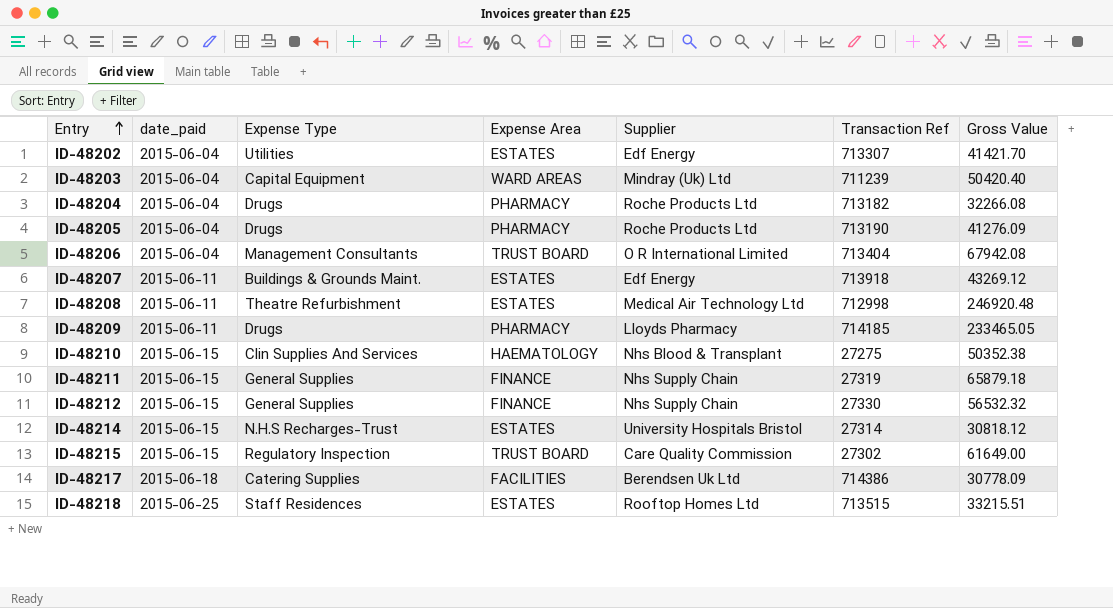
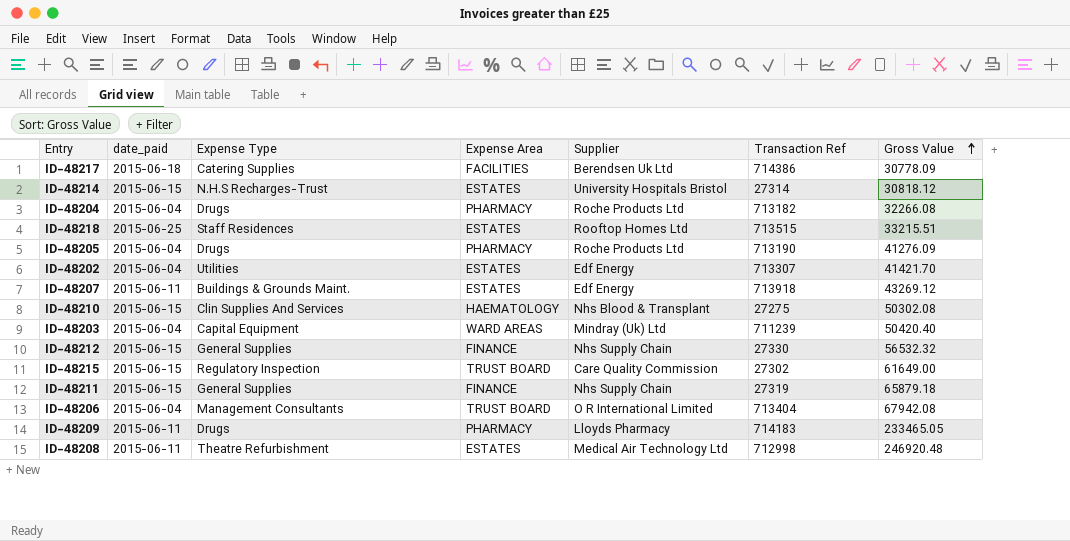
row order: Entry ascending -> Gross Value ascending
ID-48210 | Gross Value: 50352.38 -> 50302.08
ID-48209 | Transaction Ref: 714185 -> 714183

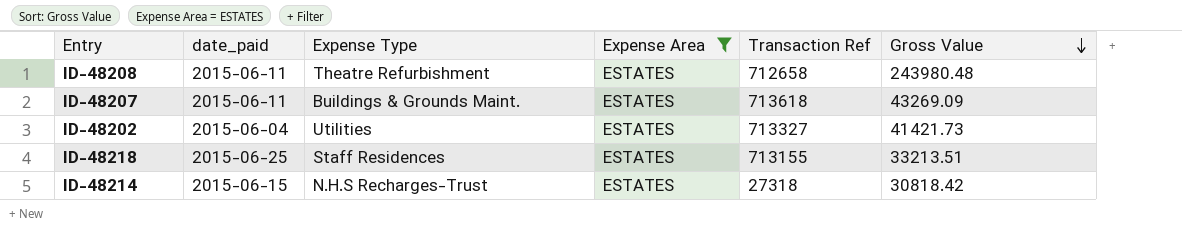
filter: none -> Expense Area = ESTATES
row order: Gross Value ascending -> Gross Value descending
column Supplier | position: 5 -> none
ID-48208 | Transaction Ref: 712998 -> 712658
ID-48208 | Gross Value: 246920.48 -> 243980.48
ID-48207 | Transaction Ref: 713918 -> 713618
ID-48207 | Gross Value: 43269.12 -> 43269.09
ID-48202 | Transaction Ref: 713307 -> 713327
ID-48202 | Gross Value: 41421.70 -> 41421.73
ID-48218 | Transaction Ref: 713515 -> 713155
ID-48218 | Gross Value: 33215.51 -> 33213.51
ID-48214 | Transaction Ref: 27314 -> 27318
ID-48214 | Gross Value: 30818.12 -> 30818.42

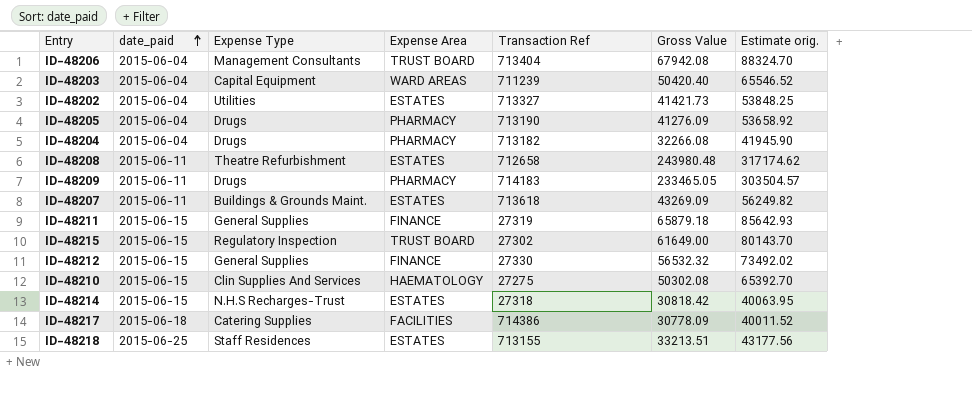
filter: Expense Area = ESTATES -> none
row order: Gross Value descending -> date_paid ascending
column Estimate orig. | formula: none -> [Gross Value] * 1.3

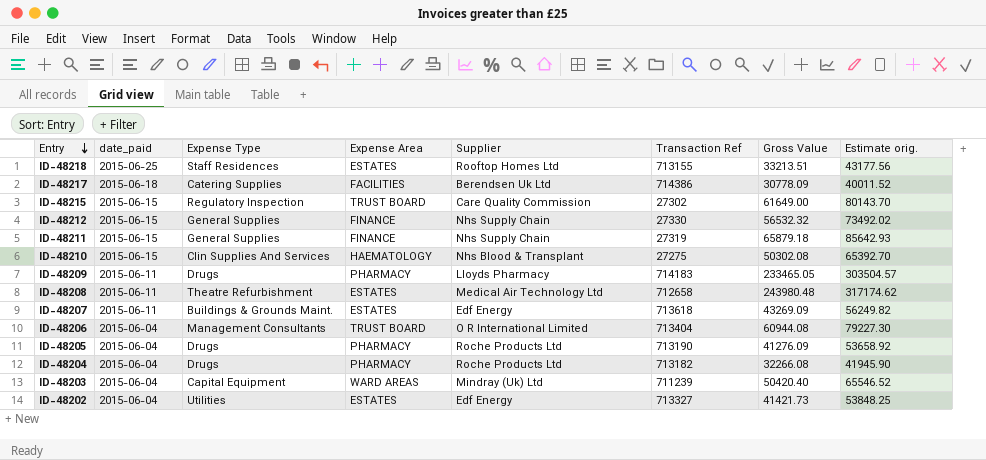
row order: date_paid ascending -> Entry descending
column Supplier | position: none -> 5
row ID-48214: 2015-06-15 | N.H.S Recharges-Trust | ESTATES | 27318 | 30818.42 | 40063.95 -> none
ID-48206 | Gross Value: 67942.08 -> 60944.08
ID-48206 | Estimate orig.: 88324.70 -> 79227.30

